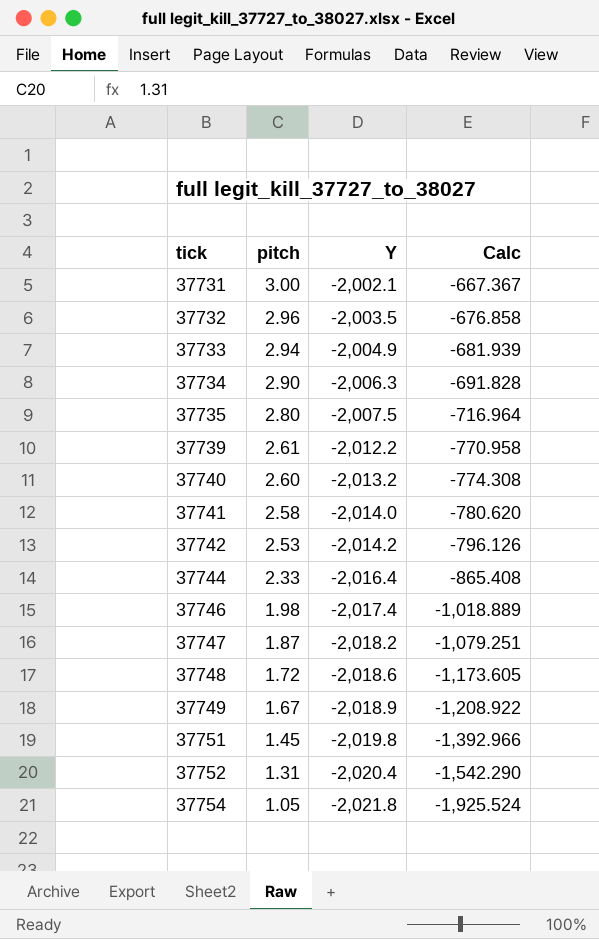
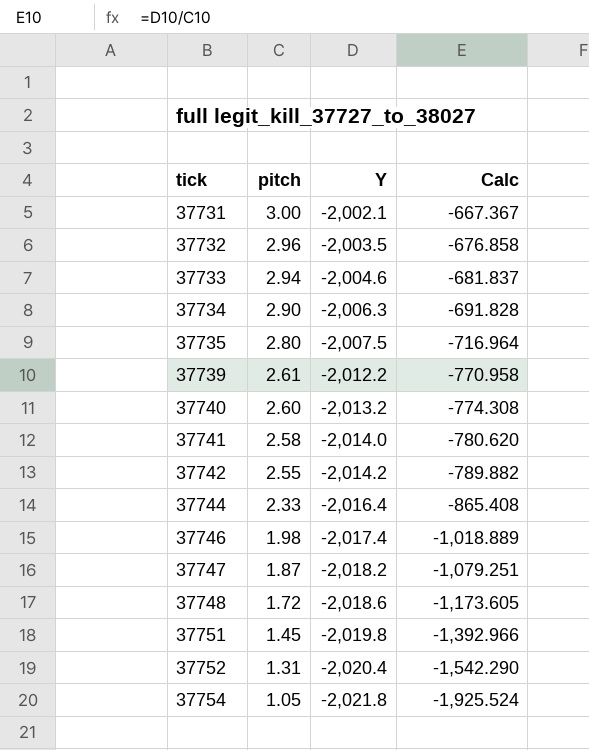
row 37749: 1.67 | -2,018.9 | -1,208.922 -> none
37733 | Y: -2,004.9 -> -2,004.6
37733 | Calc: -681.939 -> -681.837
37742 | pitch: 2.53 -> 2.55
37742 | Calc: -796.126 -> -789.882

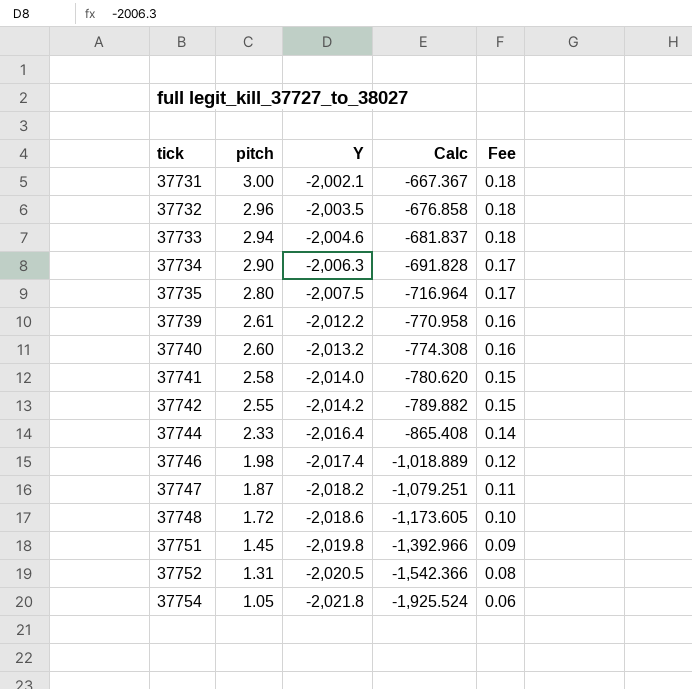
column Fee | formula: none -> [pitch] * 0.06
37752 | Y: -2,020.4 -> -2,020.5
37752 | Calc: -1,542.290 -> -1,542.366

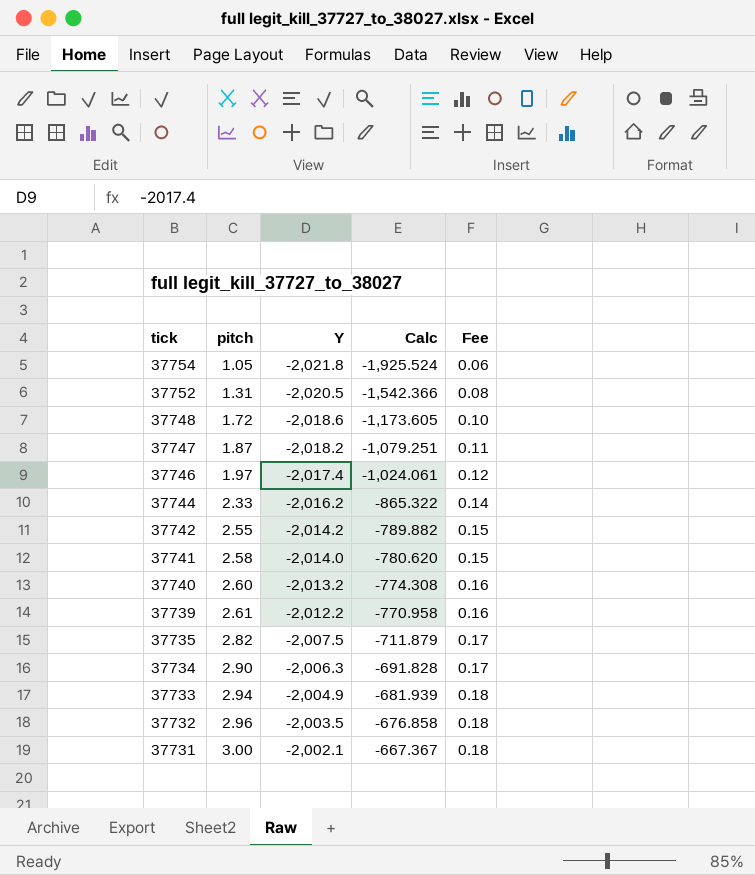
row order: tick ascending -> tick descending
row 37751: 1.45 | -2,019.8 | -1,392.966 | 0.09 -> none
37746 | pitch: 1.98 -> 1.97
37746 | Calc: -1,018.889 -> -1,024.061
37744 | Y: -2,016.4 -> -2,016.2
37744 | Calc: -865.408 -> -865.322
37735 | pitch: 2.80 -> 2.82
37735 | Calc: -716.964 -> -711.879
37733 | Y: -2,004.6 -> -2,004.9
37733 | Calc: -681.837 -> -681.939

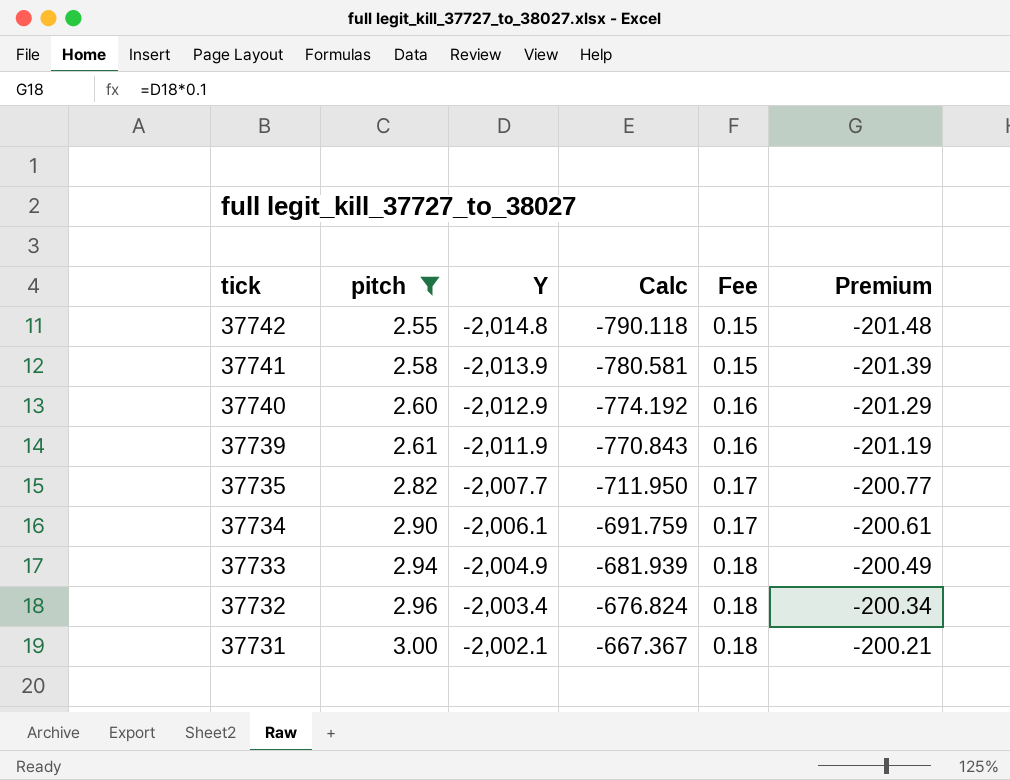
filter: none -> pitch >= 2.55
column Premium | formula: none -> [Y] * 0.1
37742 | Y: -2,014.2 -> -2,014.8
37742 | Calc: -789.882 -> -790.118
37741 | Y: -2,014.0 -> -2,013.9
37741 | Calc: -780.620 -> -780.581
37740 | Y: -2,013.2 -> -2,012.9
37740 | Calc: -774.308 -> -774.192
37739 | Y: -2,012.2 -> -2,011.9
37739 | Calc: -770.958 -> -770.843
37735 | Y: -2,007.5 -> -2,007.7
37735 | Calc: -711.879 -> -711.950
37734 | Y: -2,006.3 -> -2,006.1
37734 | Calc: -691.828 -> -691.759
37732 | Y: -2,003.5 -> -2,003.4
37732 | Calc: -676.858 -> -676.824

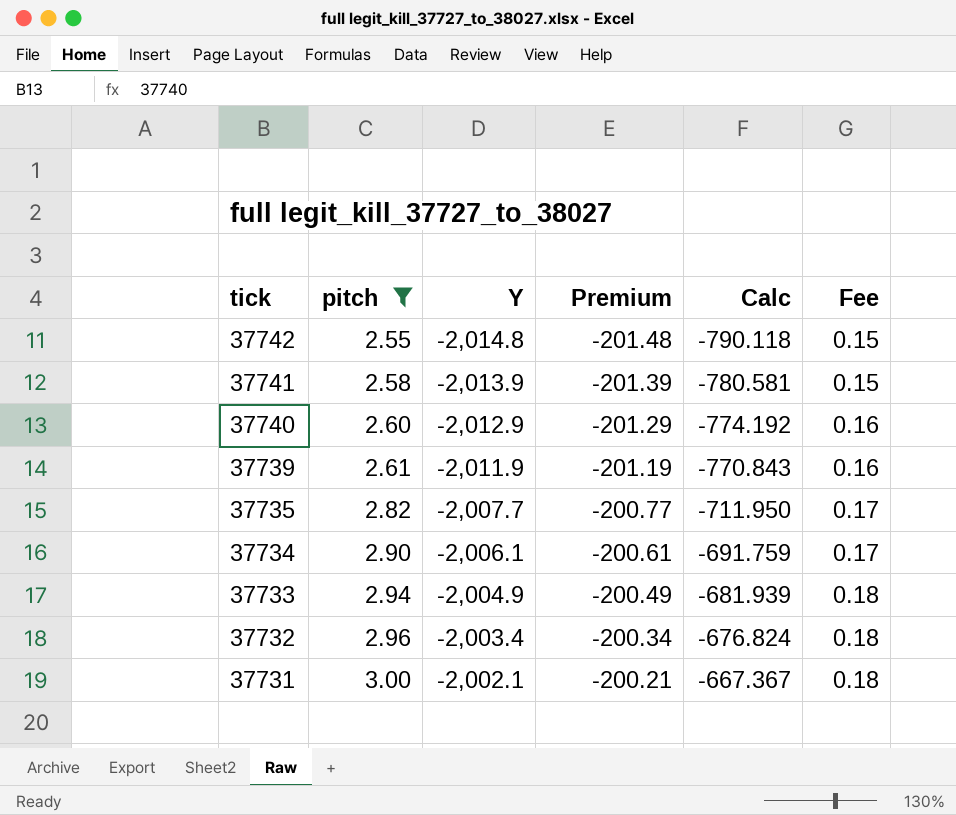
column Premium | position: 6 -> 4

